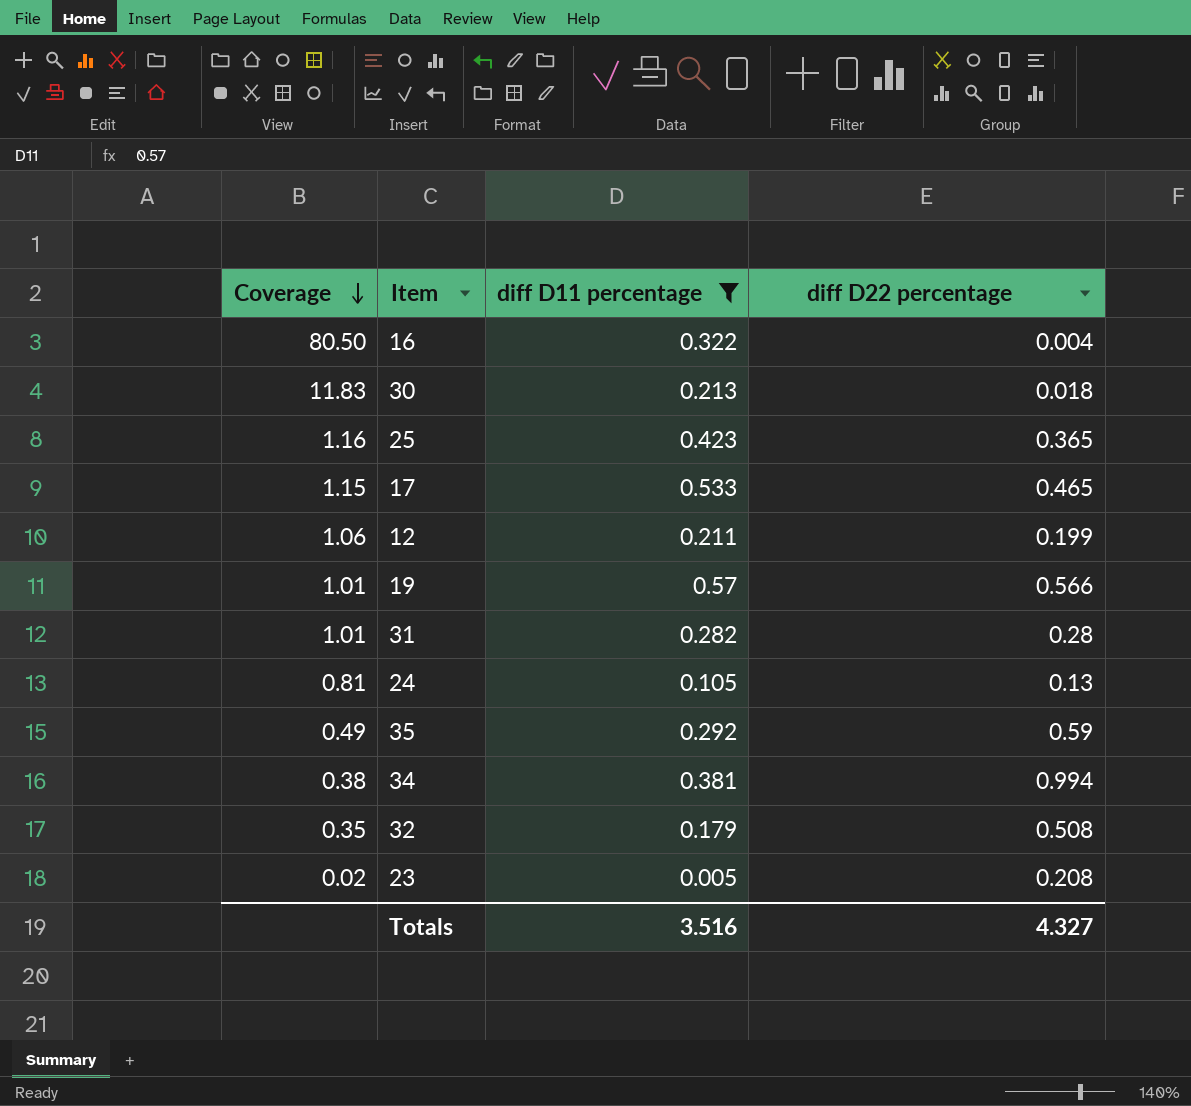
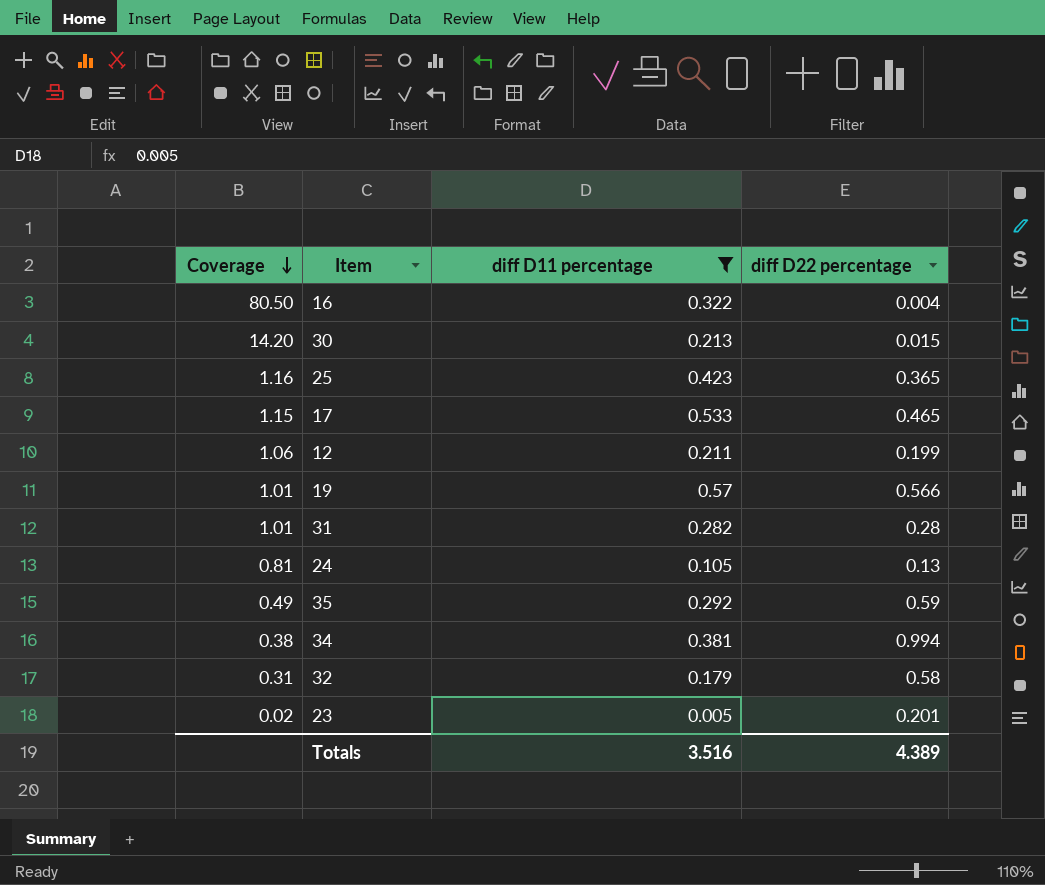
30 | Coverage: 11.83 -> 14.20
30 | diff D22 percentage: 0.018 -> 0.015
32 | Coverage: 0.35 -> 0.31
32 | diff D22 percentage: 0.508 -> 0.58
23 | diff D22 percentage: 0.208 -> 0.201
Totals | diff D22 percentage: 4.327 -> 4.389

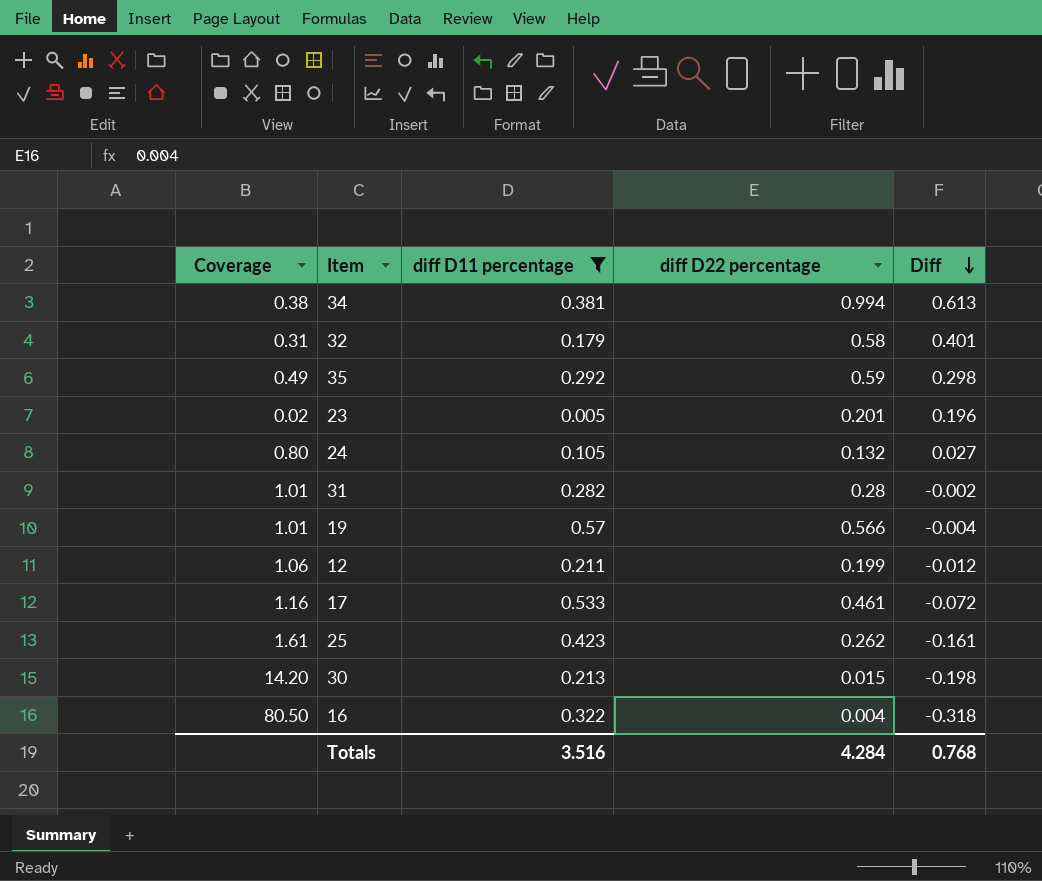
row order: Coverage descending -> Diff descending
column Diff | formula: none -> [diff D22 percentage] - [diff D11 percentage]
24 | Coverage: 0.81 -> 0.80
24 | diff D22 percentage: 0.13 -> 0.132
17 | Coverage: 1.15 -> 1.16
17 | diff D22 percentage: 0.465 -> 0.461
25 | Coverage: 1.16 -> 1.61
25 | diff D22 percentage: 0.365 -> 0.262
Totals | diff D22 percentage: 4.389 -> 4.284

